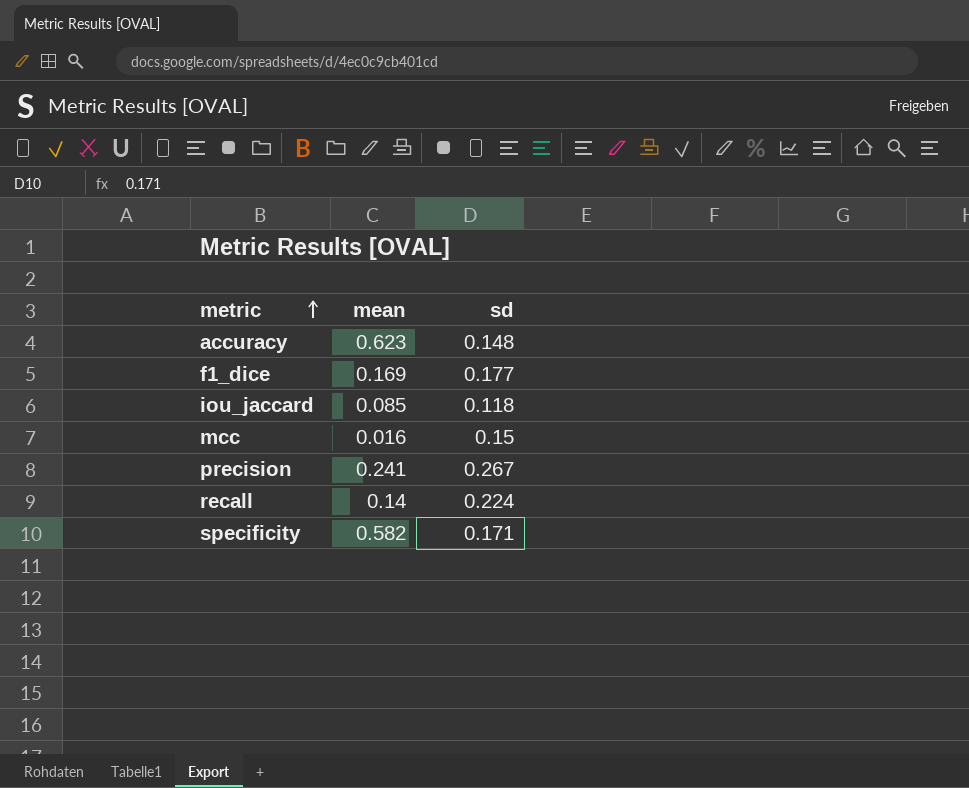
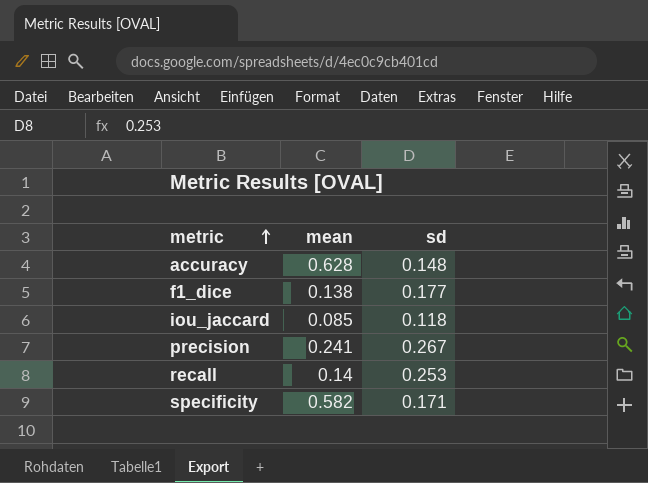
row mcc: 0.016 | 0.15 -> none
accuracy | mean: 0.623 -> 0.628
f1_dice | mean: 0.169 -> 0.138
recall | sd: 0.224 -> 0.253

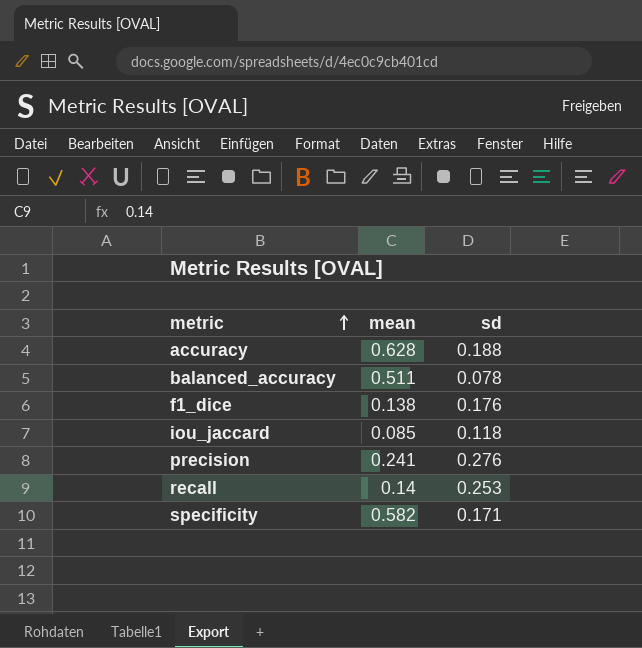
accuracy | sd: 0.148 -> 0.188
row balanced_accuracy: none -> 0.511 | 0.078
f1_dice | sd: 0.177 -> 0.176
precision | sd: 0.267 -> 0.276

